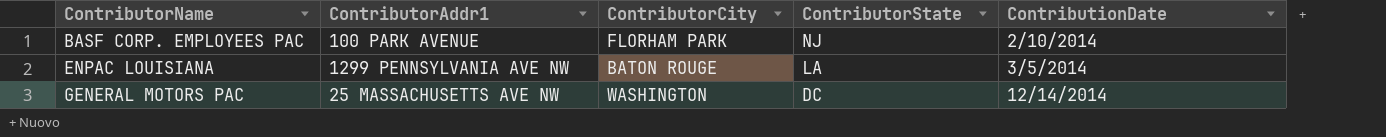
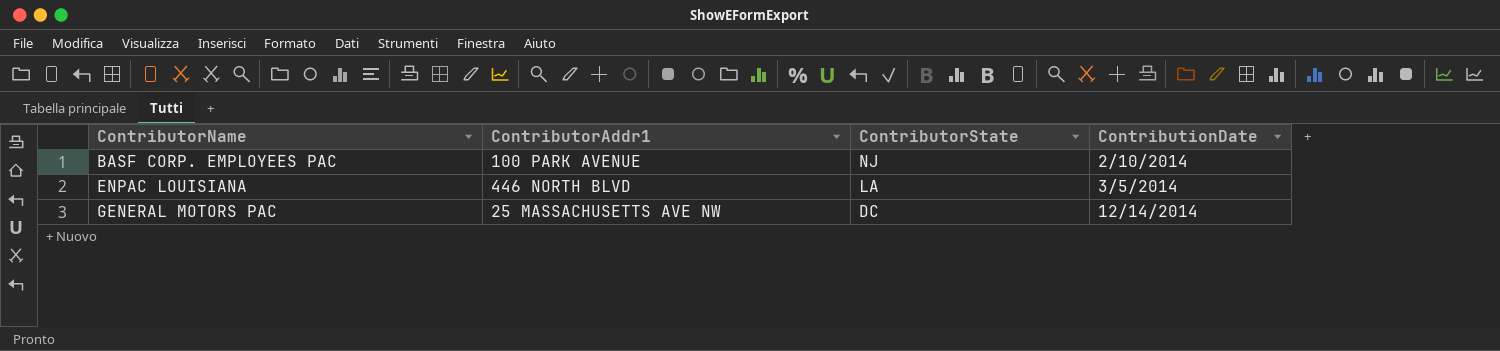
column ContributorCity | position: 3 -> none
ENPAC LOUISIANA | ContributorAddr1: 1299 PENNSYLVANIA AVE NW -> 446 NORTH BLVD

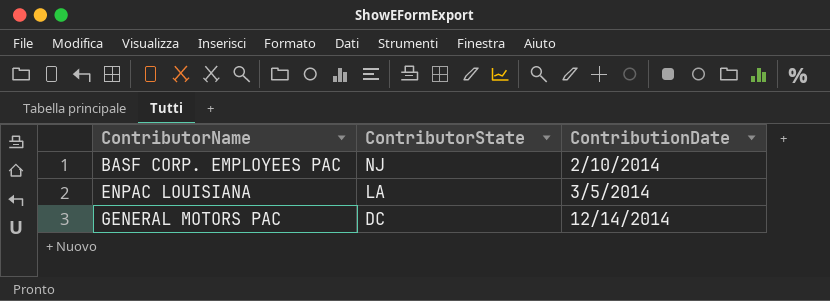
column ContributorAddr1 | position: 2 -> none

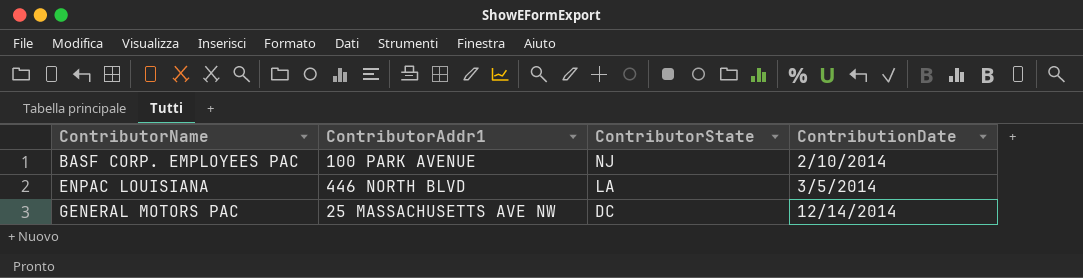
column ContributorAddr1 | position: none -> 2

